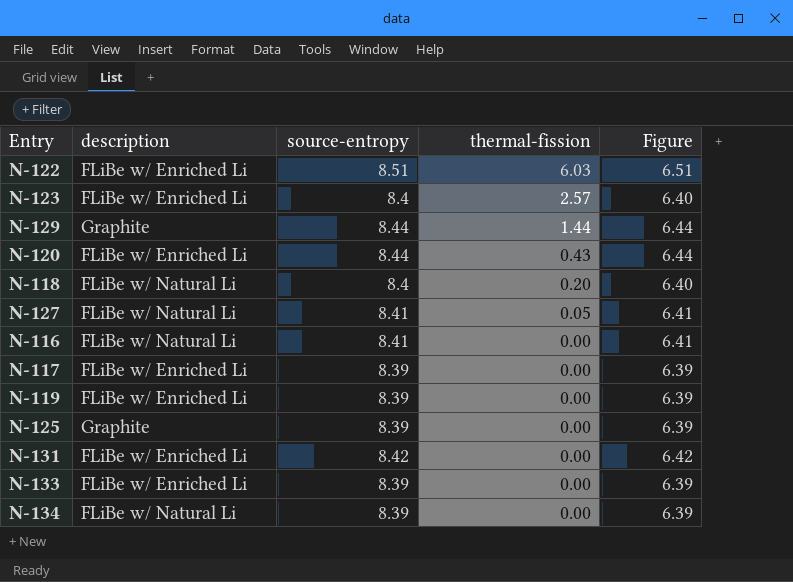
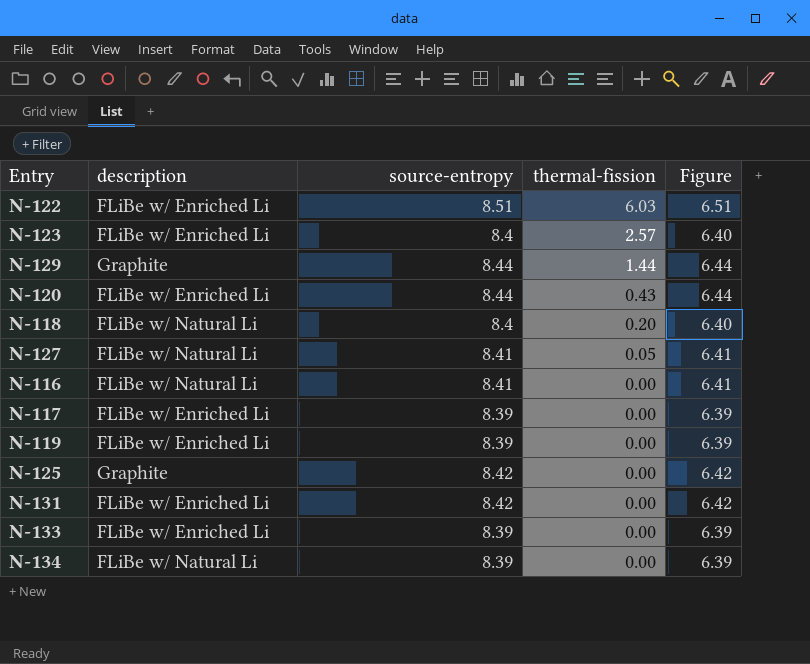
N-125 | source-entropy: 8.39 -> 8.42
N-125 | Figure: 6.39 -> 6.42

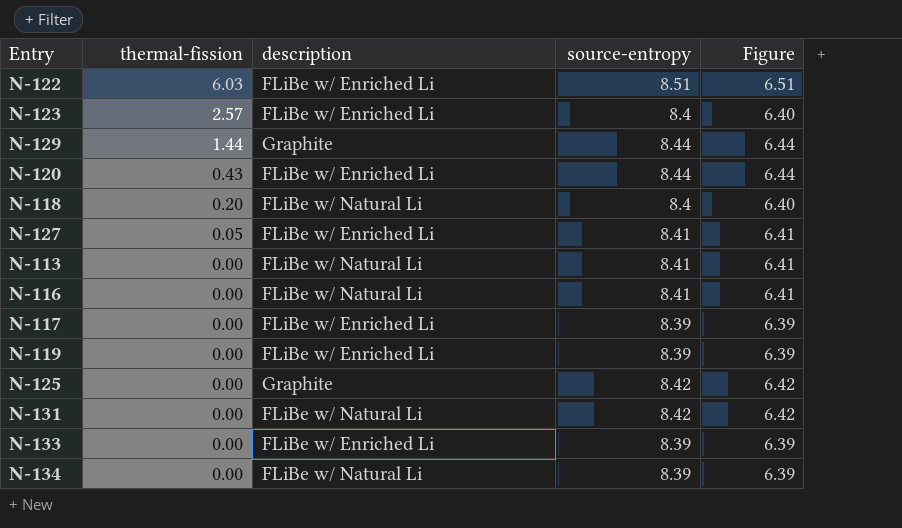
column thermal-fission | position: 4 -> 2
N-127 | description: FLiBe w/ Natural Li -> FLiBe w/ Enriched Li
row N-113: none -> 0.00 | FLiBe w/ Natural Li | 8.41 | 6.41
N-131 | description: FLiBe w/ Enriched Li -> FLiBe w/ Natural Li

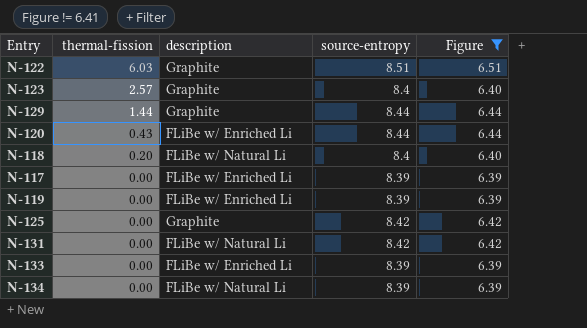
filter: none -> Figure != 6.41
N-122 | description: FLiBe w/ Enriched Li -> Graphite
N-123 | description: FLiBe w/ Enriched Li -> Graphite

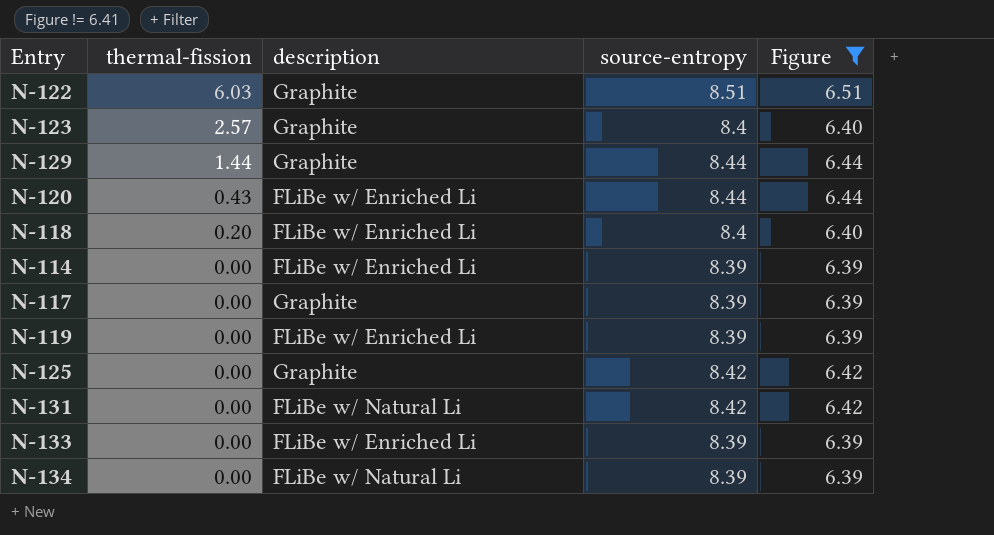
N-118 | description: FLiBe w/ Natural Li -> FLiBe w/ Enriched Li
row N-114: none -> 0.00 | FLiBe w/ Enriched Li | 8.39 | 6.39
N-117 | description: FLiBe w/ Enriched Li -> Graphite

